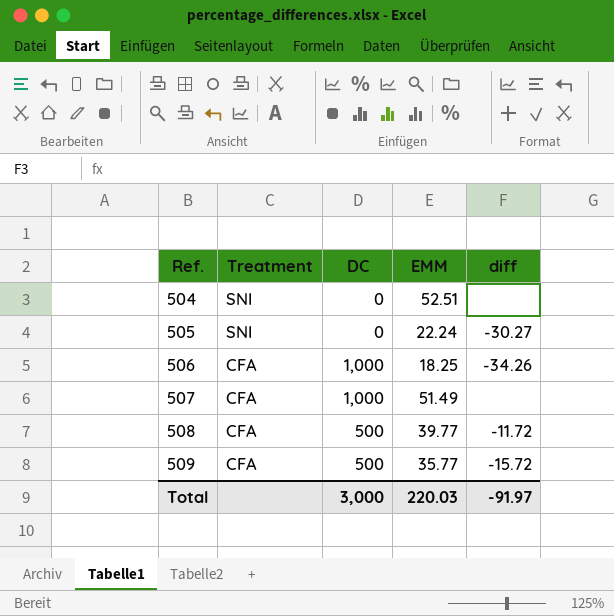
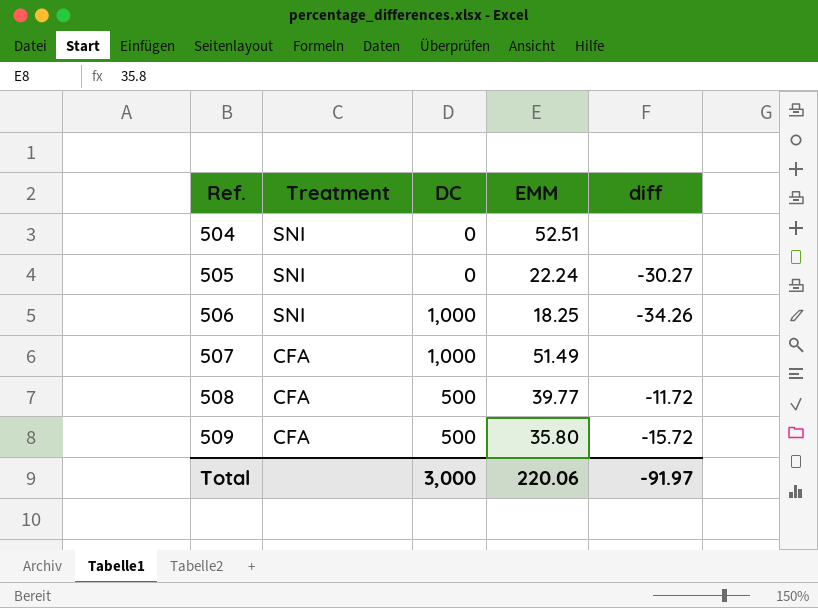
506 | Treatment: CFA -> SNI
509 | EMM: 35.77 -> 35.80
Total | EMM: 220.03 -> 220.06

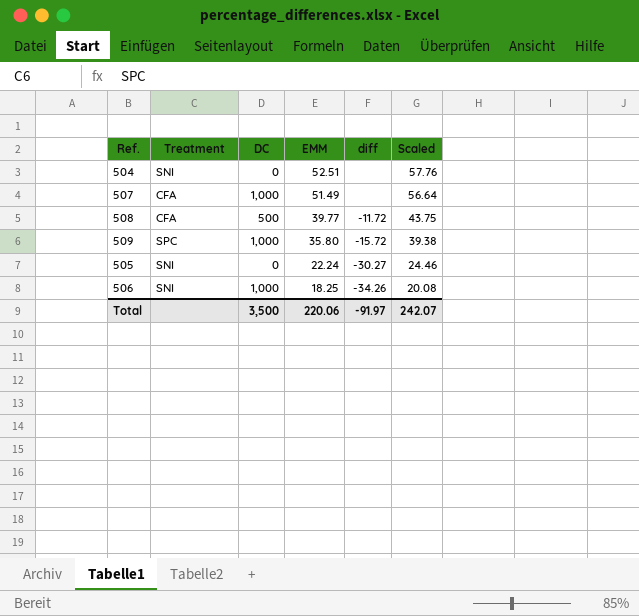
row order: Ref. ascending -> EMM descending
column Scaled | formula: none -> [EMM] * 1.1
509 | Treatment: CFA -> SPC
509 | DC: 500 -> 1,000
Total | DC: 3,000 -> 3,500

